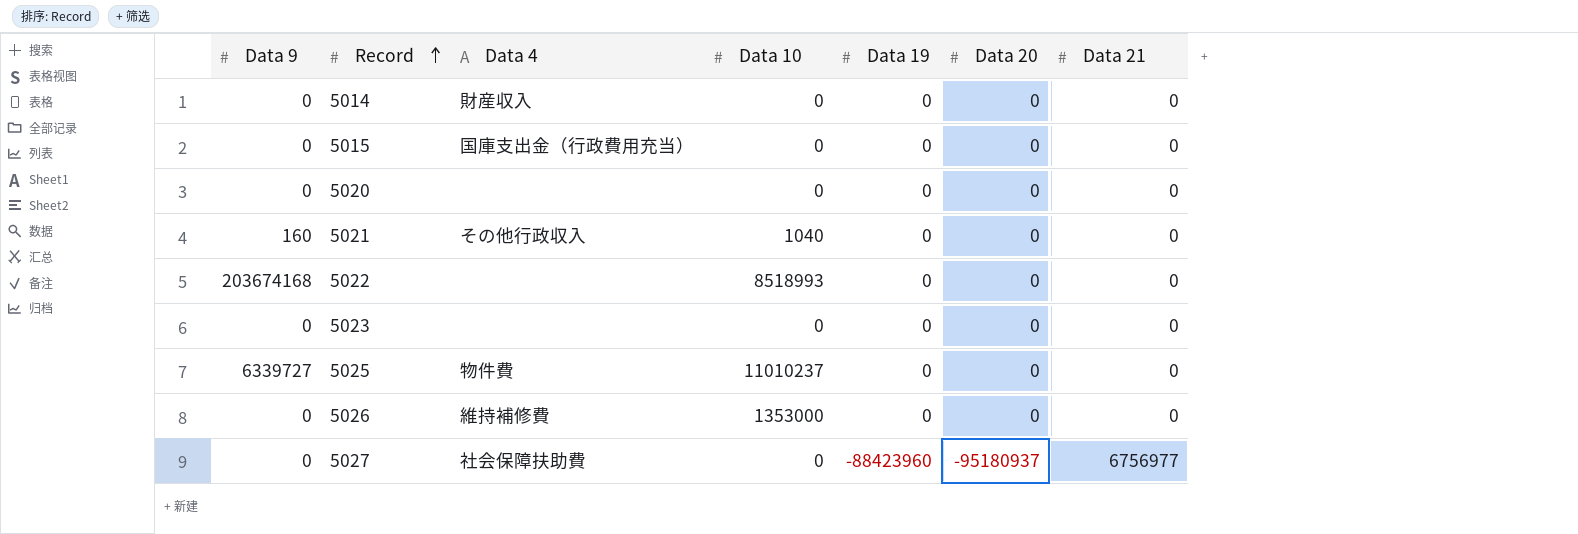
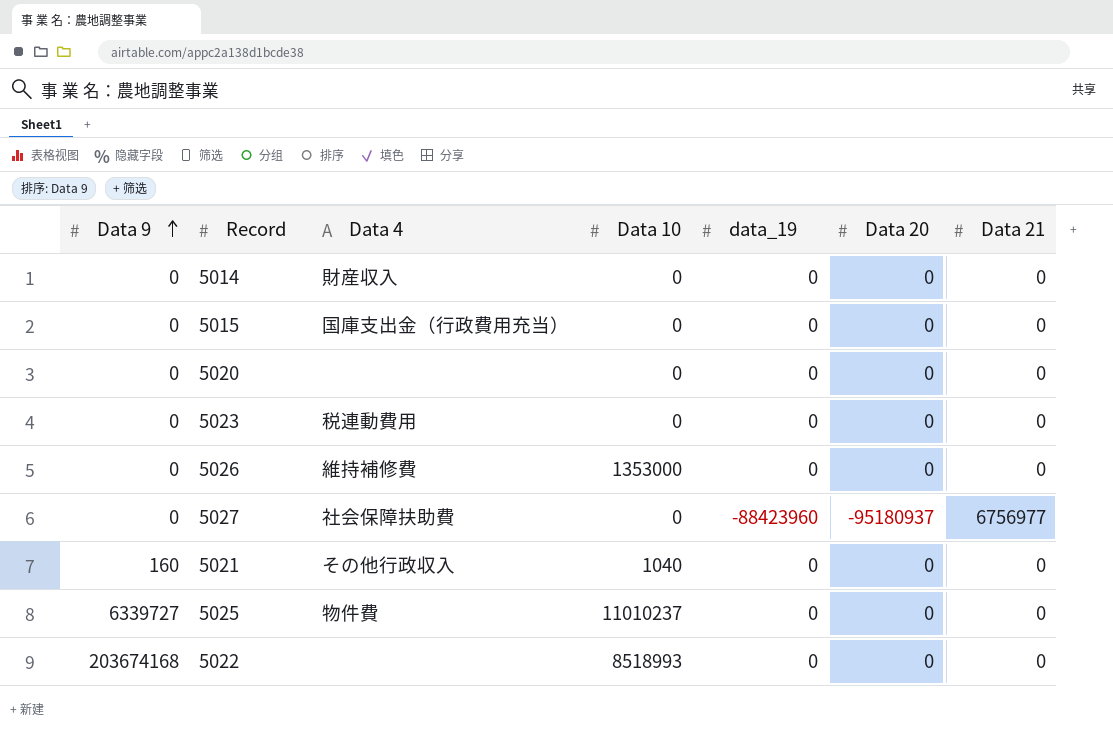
row order: Record ascending -> Data 9 ascending
column name: Data 19 -> data_19
5023 | Data 4: none -> 税連動費用

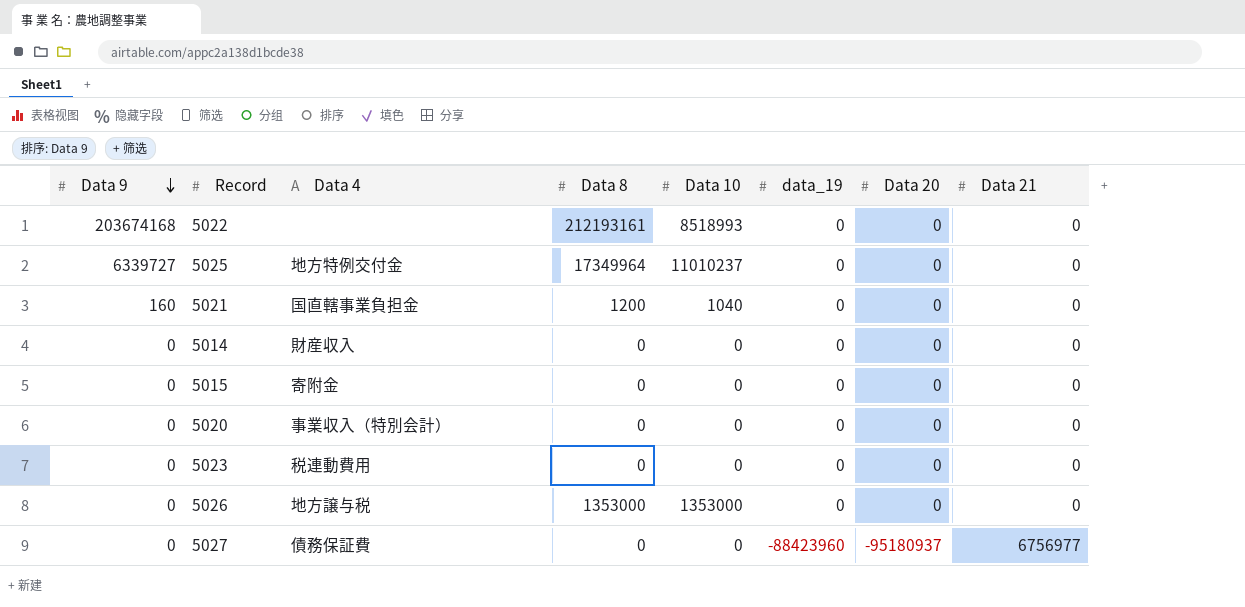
row order: Data 9 ascending -> Data 9 descending
column Data 8 | position: none -> 4
5025 | Data 4: 物件費 -> 地方特例交付金
5021 | Data 4: その他行政収入 -> 国直轄事業負担金
5015 | Data 4: 国庫支出金（行政費用充当） -> 寄附金
5020 | Data 4: none -> 事業収入（特別会計）
5026 | Data 4: 維持補修費 -> 地方譲与税
5027 | Data 4: 社会保障扶助費 -> 債務保証費

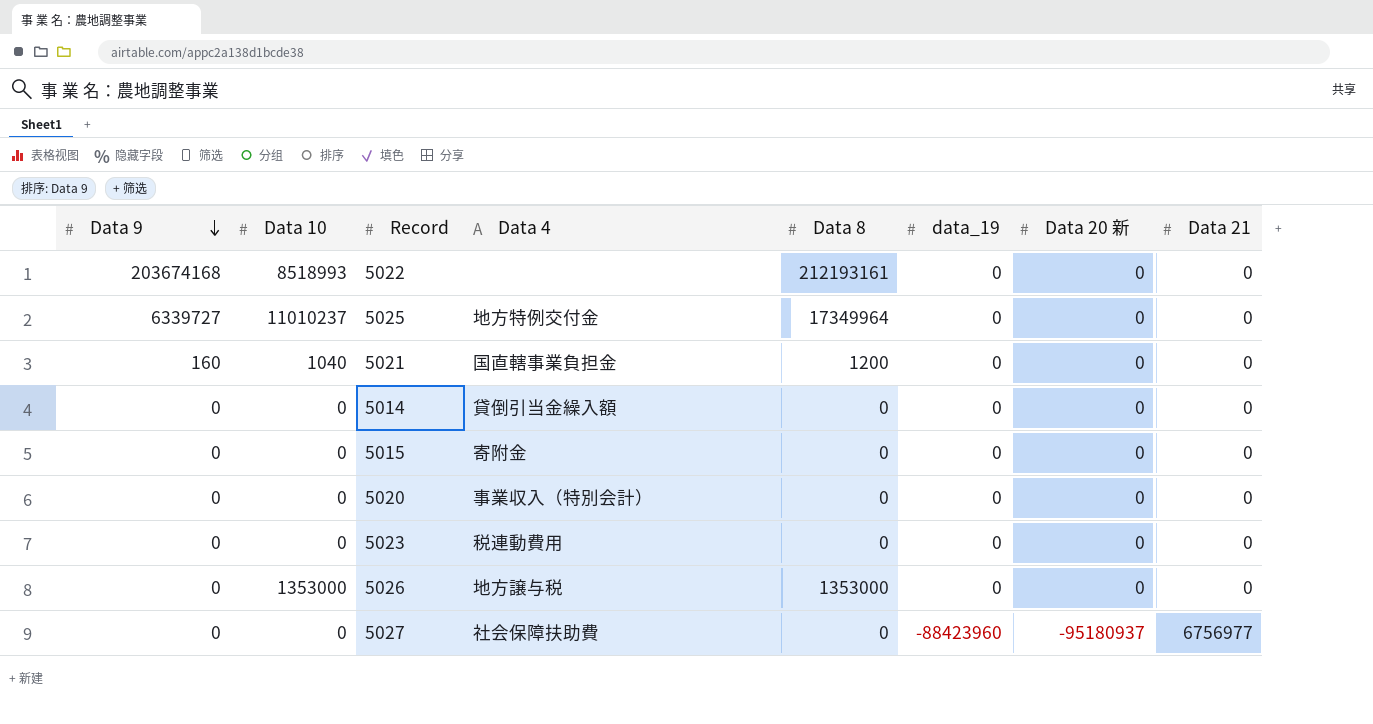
column Data 10 | position: 5 -> 2
column name: Data 20 -> Data 20 新
5014 | Data 4: 財産収入 -> 貸倒引当金繰入額
5027 | Data 4: 債務保証費 -> 社会保障扶助費

